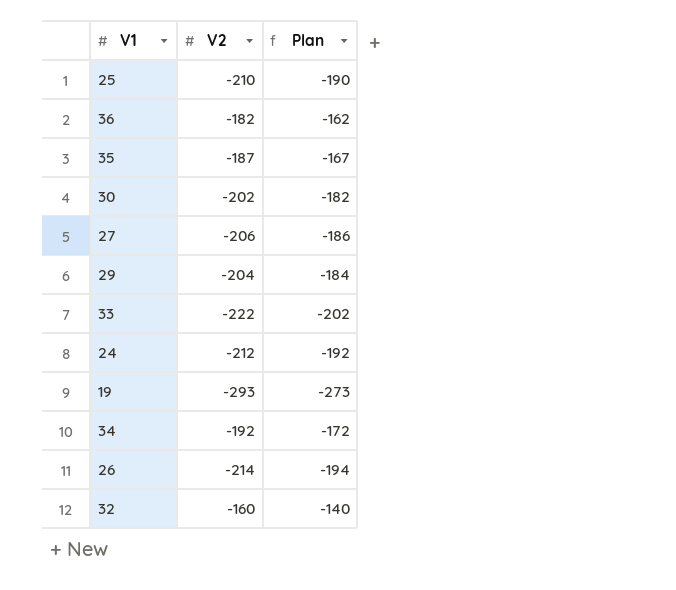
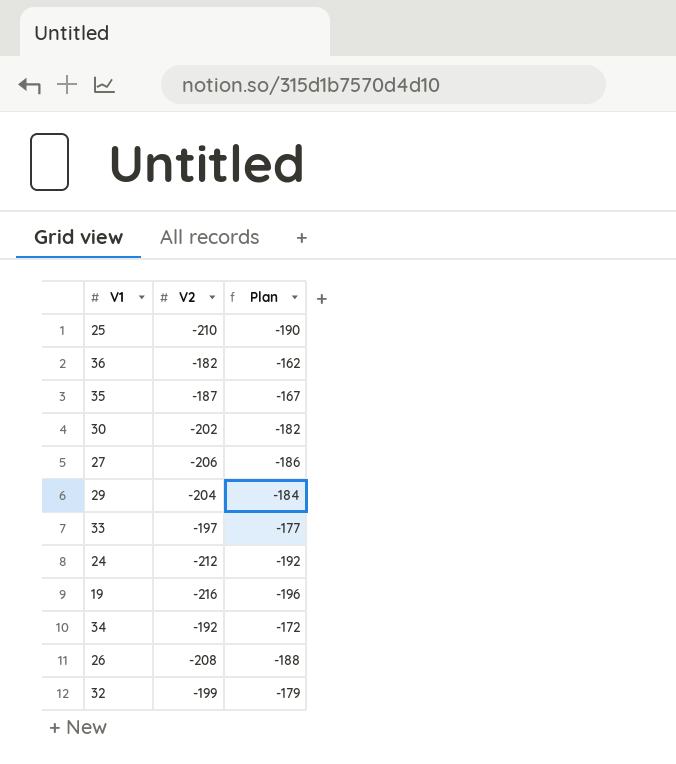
33 | V2: -222 -> -197
33 | Plan: -202 -> -177
19 | V2: -293 -> -216
19 | Plan: -273 -> -196
26 | V2: -214 -> -208
26 | Plan: -194 -> -188
32 | V2: -160 -> -199
32 | Plan: -140 -> -179

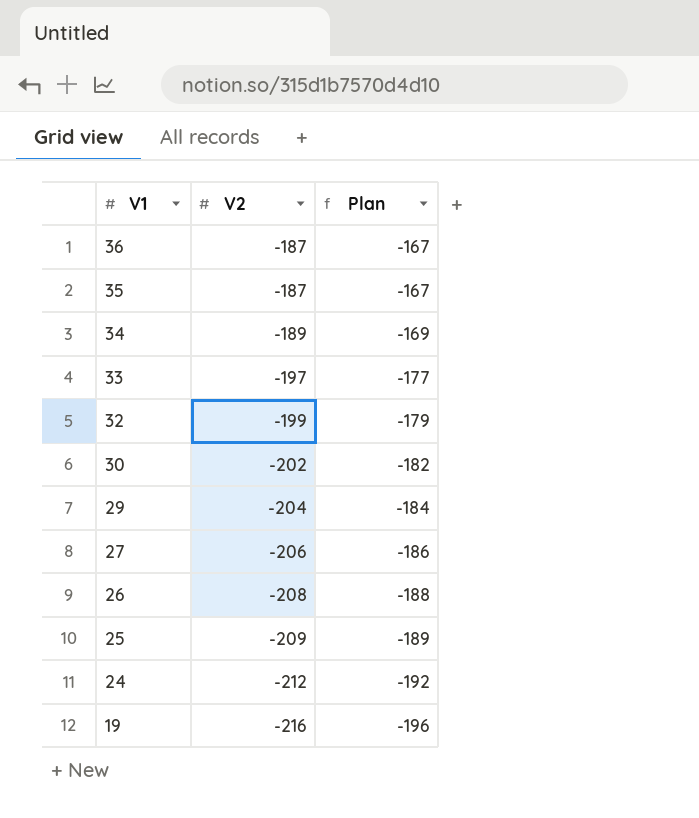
row order: none -> V1 descending
36 | V2: -182 -> -187
36 | Plan: -162 -> -167
34 | V2: -192 -> -189
34 | Plan: -172 -> -169
25 | V2: -210 -> -209
25 | Plan: -190 -> -189

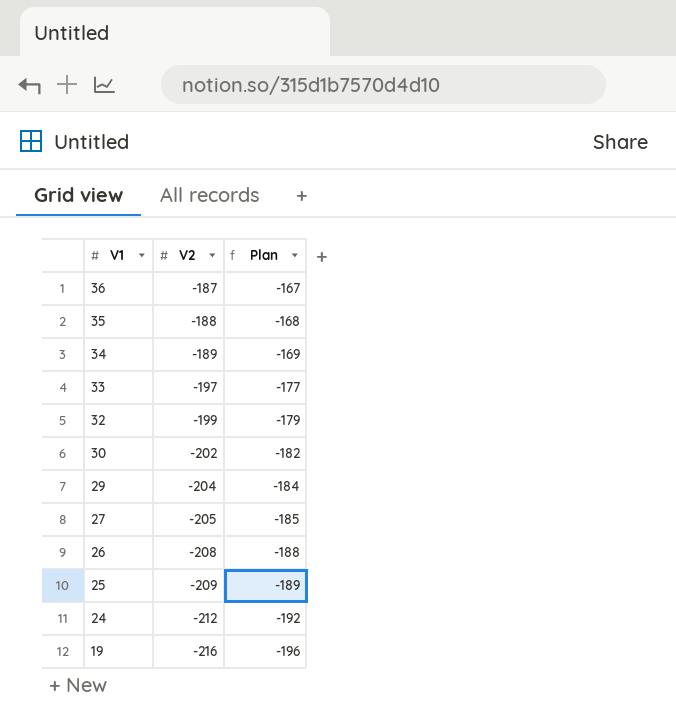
35 | V2: -187 -> -188
35 | Plan: -167 -> -168
27 | V2: -206 -> -205
27 | Plan: -186 -> -185

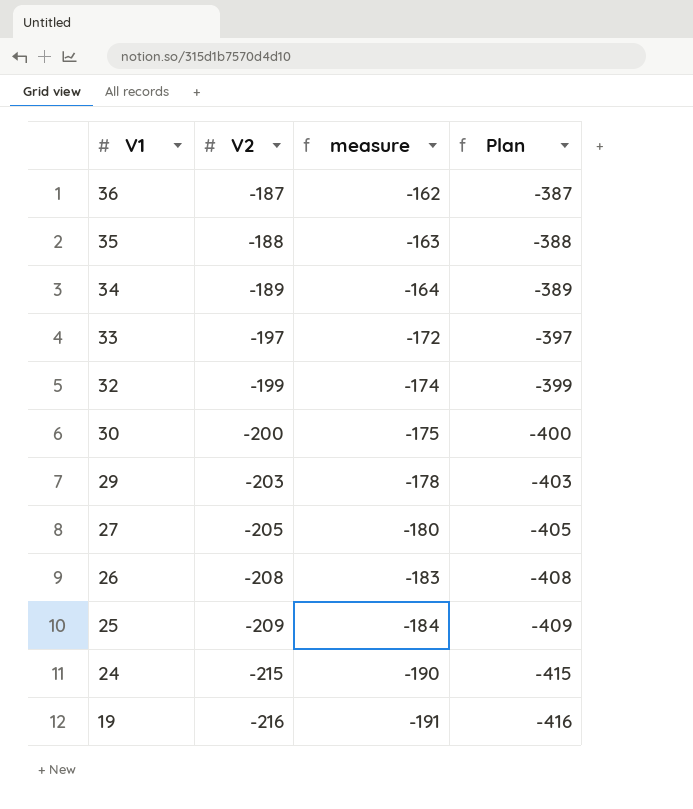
column measure | formula: none -> [V2] + 25
column Plan | formula: [V2] + 20 -> [V2] - 200
30 | V2: -202 -> -200
29 | V2: -204 -> -203
24 | V2: -212 -> -215

